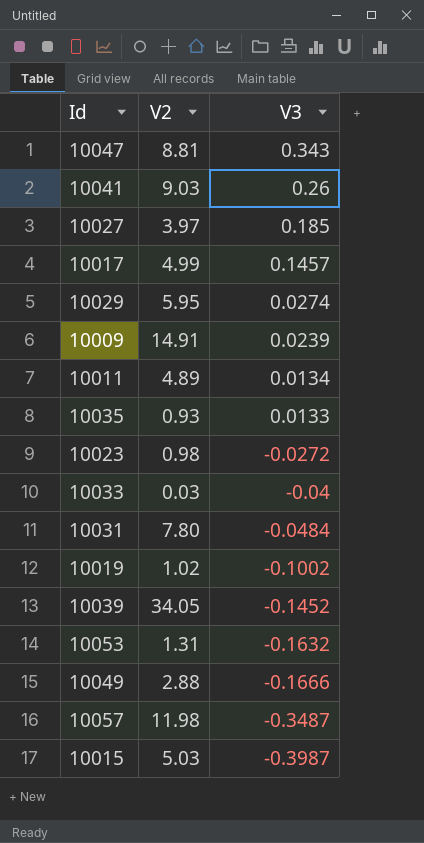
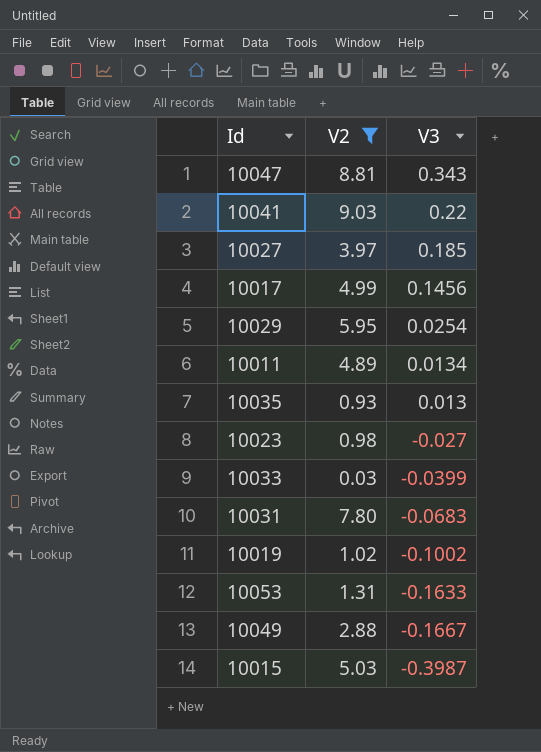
filter: none -> V2 <= 9.03
10041 | V3: 0.26 -> 0.22
10017 | V3: 0.1457 -> 0.1456
10029 | V3: 0.0274 -> 0.0254
10035 | V3: 0.0133 -> 0.013
10023 | V3: -0.0272 -> -0.027
10033 | V3: -0.04 -> -0.0399
10031 | V3: -0.0484 -> -0.0683
10053 | V3: -0.1632 -> -0.1633
10049 | V3: -0.1666 -> -0.1667

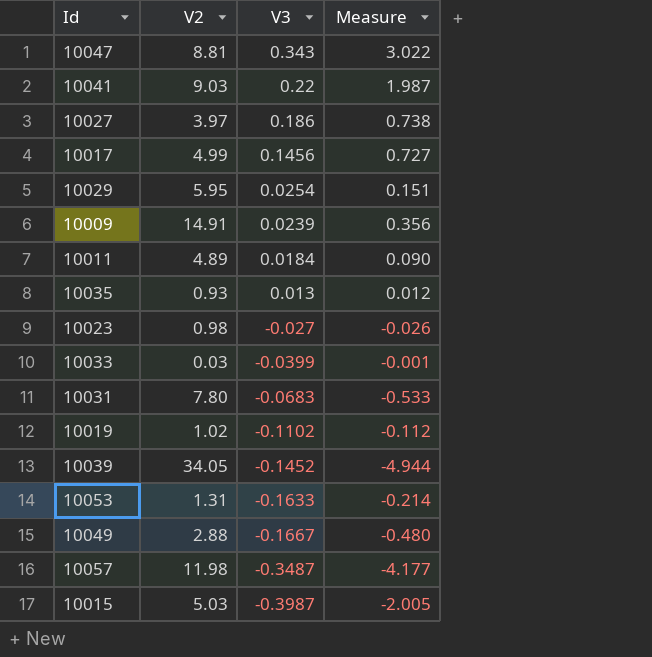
filter: V2 <= 9.03 -> none
column Measure | formula: none -> [V2] * [V3]
10027 | V3: 0.185 -> 0.186
10011 | V3: 0.0134 -> 0.0184
10019 | V3: -0.1002 -> -0.1102

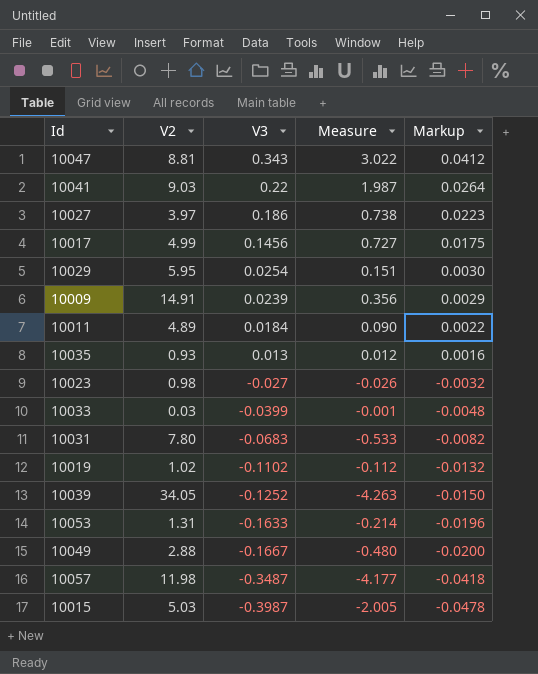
column Markup | formula: none -> [V3] * 0.12
10039 | V3: -0.1452 -> -0.1252
10039 | Measure: -4.944 -> -4.263

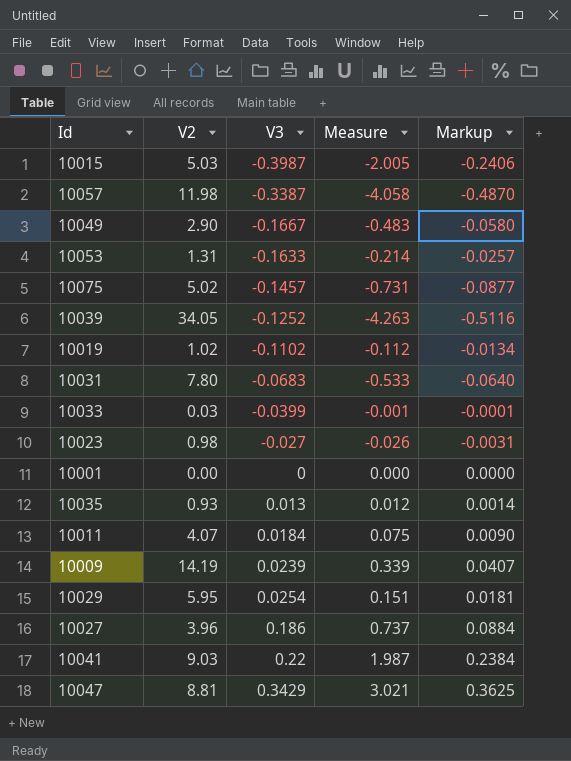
row order: V3 descending -> V3 ascending
column Markup | formula: [V3] * 0.12 -> [Measure] * 0.12
row 10017: 4.99 | 0.1456 | 0.727 | 0.0175 -> none
10057 | V3: -0.3487 -> -0.3387
10057 | Measure: -4.177 -> -4.058
10049 | V2: 2.88 -> 2.90
10049 | Measure: -0.480 -> -0.483
row 10075: none -> 5.02 | -0.1457 | -0.731 | -0.0877
row 10001: none -> 0.00 | 0 | 0.000 | 0.0000
10011 | V2: 4.89 -> 4.07
10011 | Measure: 0.090 -> 0.075
10009 | V2: 14.91 -> 14.19
10009 | Measure: 0.356 -> 0.339
10027 | V2: 3.97 -> 3.96
10027 | Measure: 0.738 -> 0.737
10047 | V3: 0.343 -> 0.3429
10047 | Measure: 3.022 -> 3.021

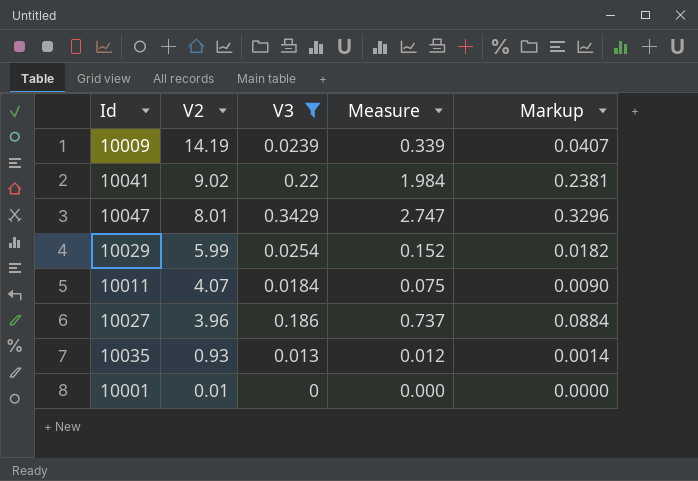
filter: none -> V3 >= 0
row order: V3 ascending -> V2 descending
10041 | V2: 9.03 -> 9.02
10041 | Measure: 1.987 -> 1.984
10041 | Markup: 0.2384 -> 0.2381
10047 | V2: 8.81 -> 8.01
10047 | Measure: 3.021 -> 2.747
10047 | Markup: 0.3625 -> 0.3296
10029 | V2: 5.95 -> 5.99
10029 | Measure: 0.151 -> 0.152
10029 | Markup: 0.0181 -> 0.0182
10001 | V2: 0.00 -> 0.01

